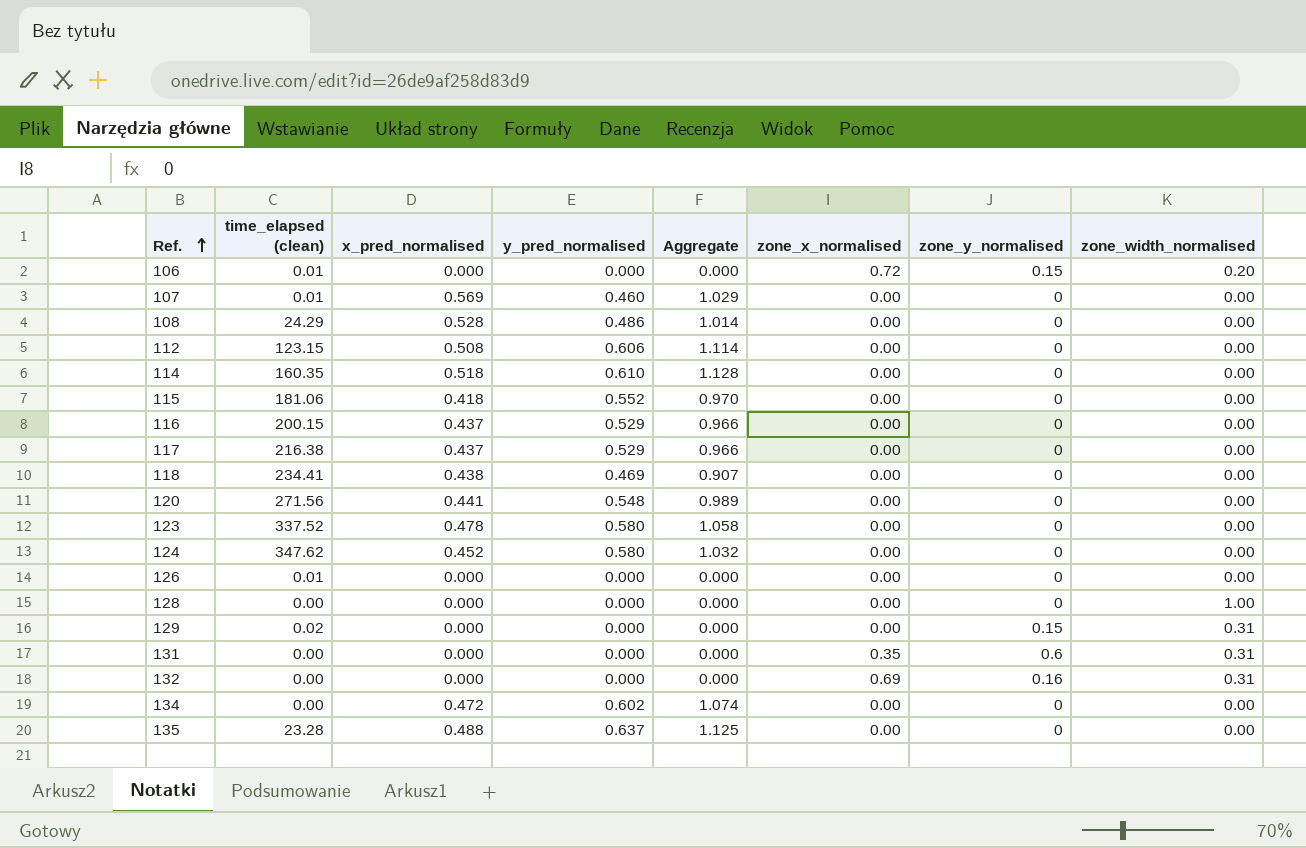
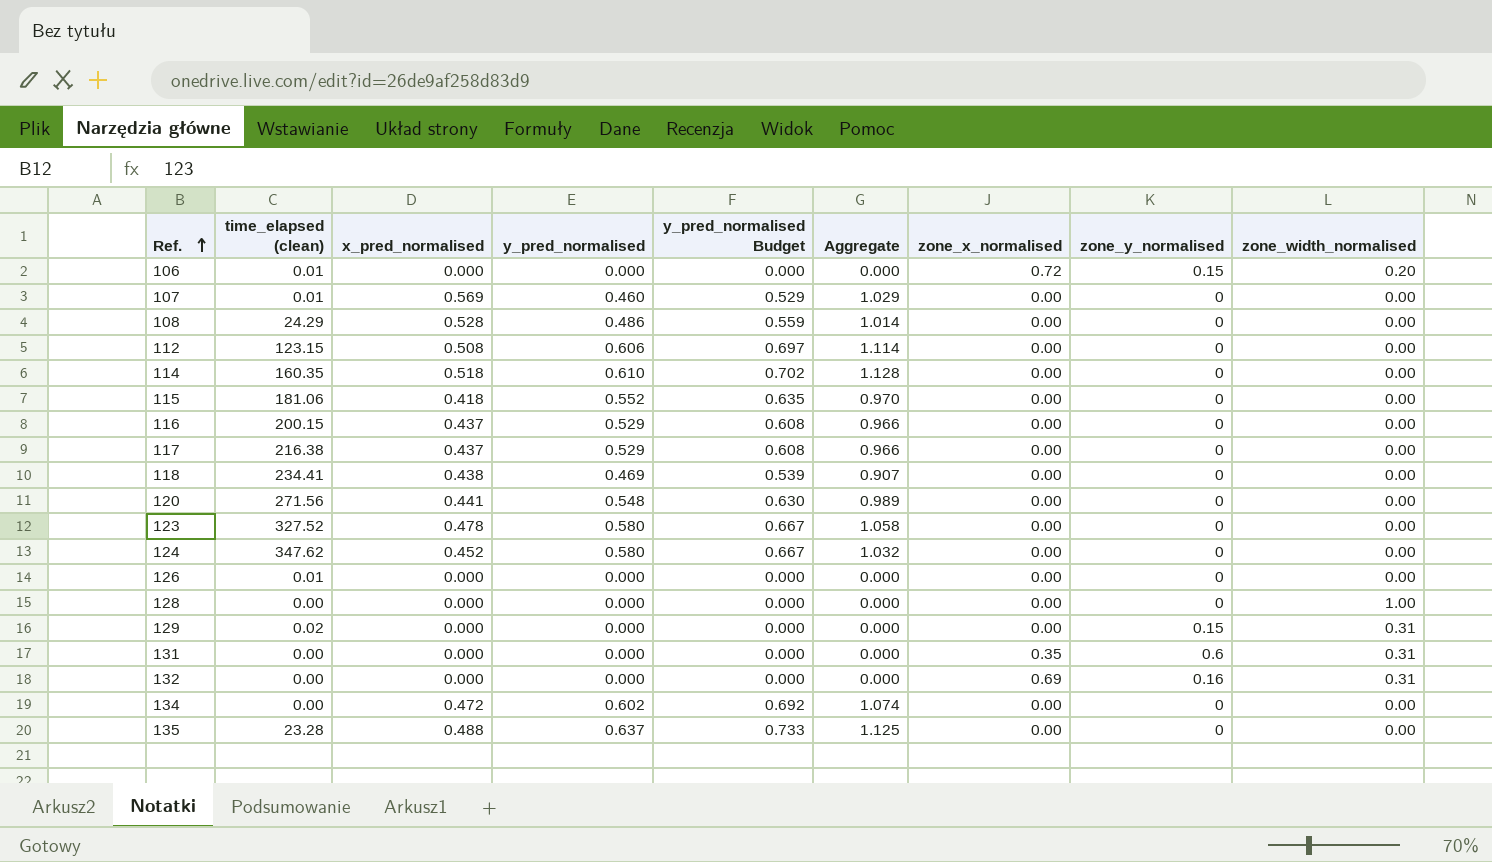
column y_pred_normalised Budget | formula: none -> [y_pred_normalised] * 1.15
123 | time_elapsed (clean): 337.52 -> 327.52

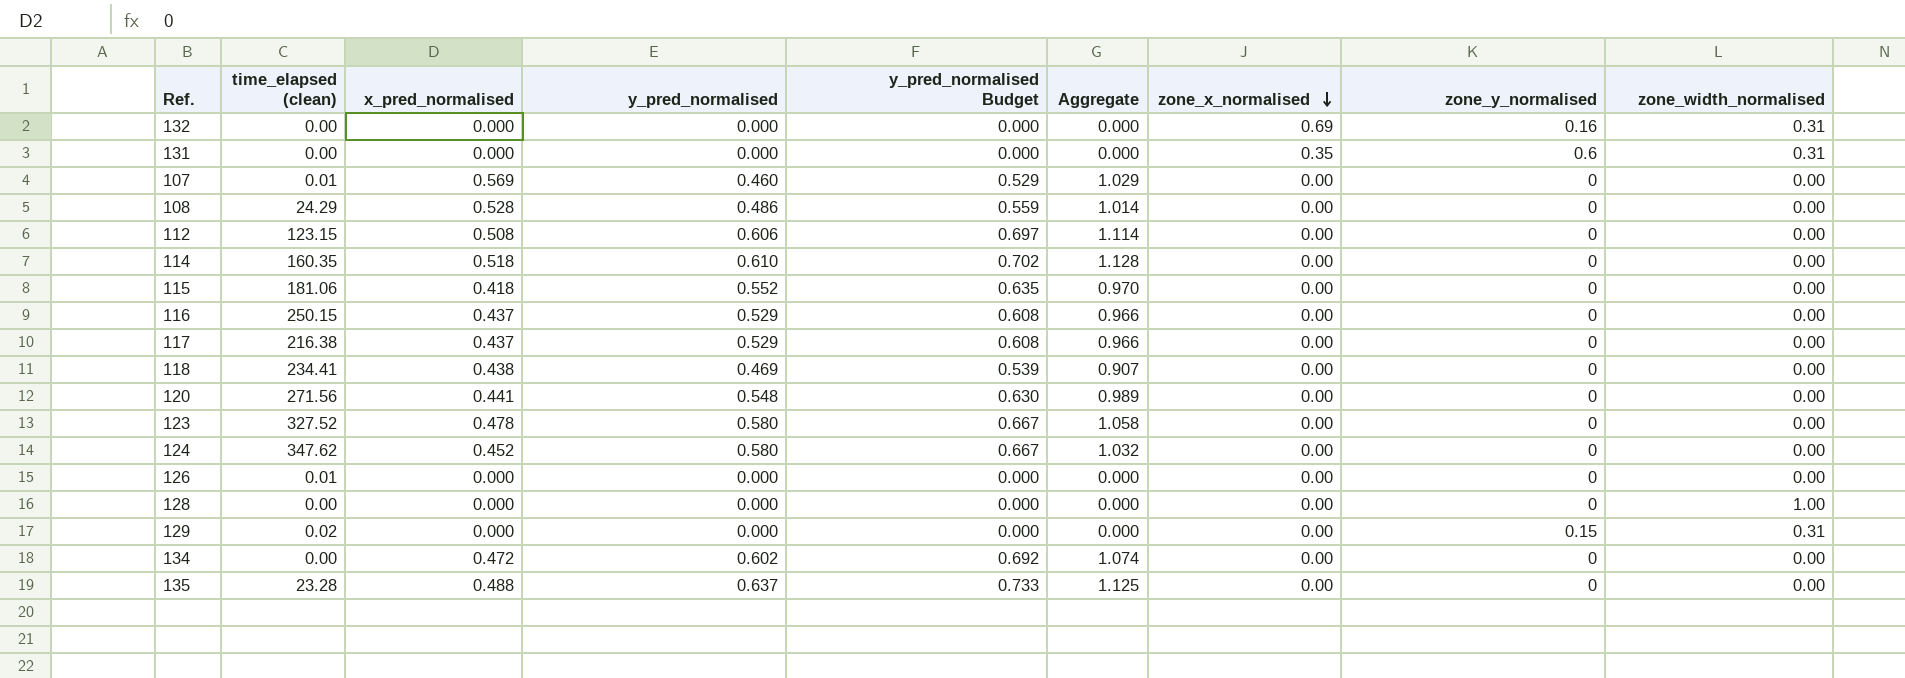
row order: Ref. ascending -> zone_x_normalised descending
row 106: 0.01 | 0.000 | 0.000 | 0.000 | 0.000 | 0.72 | 0.15 | 0.20 -> none
116 | time_elapsed (clean): 200.15 -> 250.15

